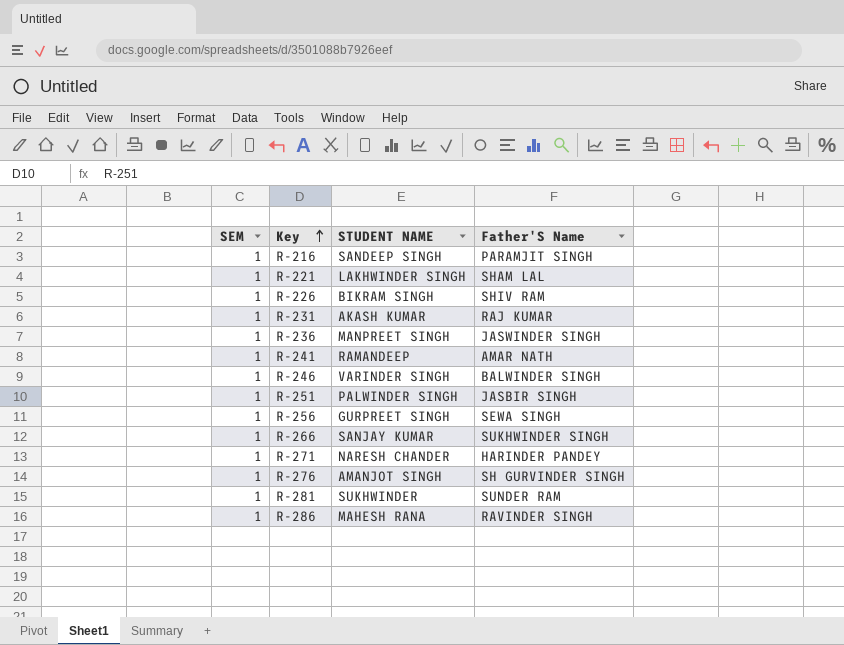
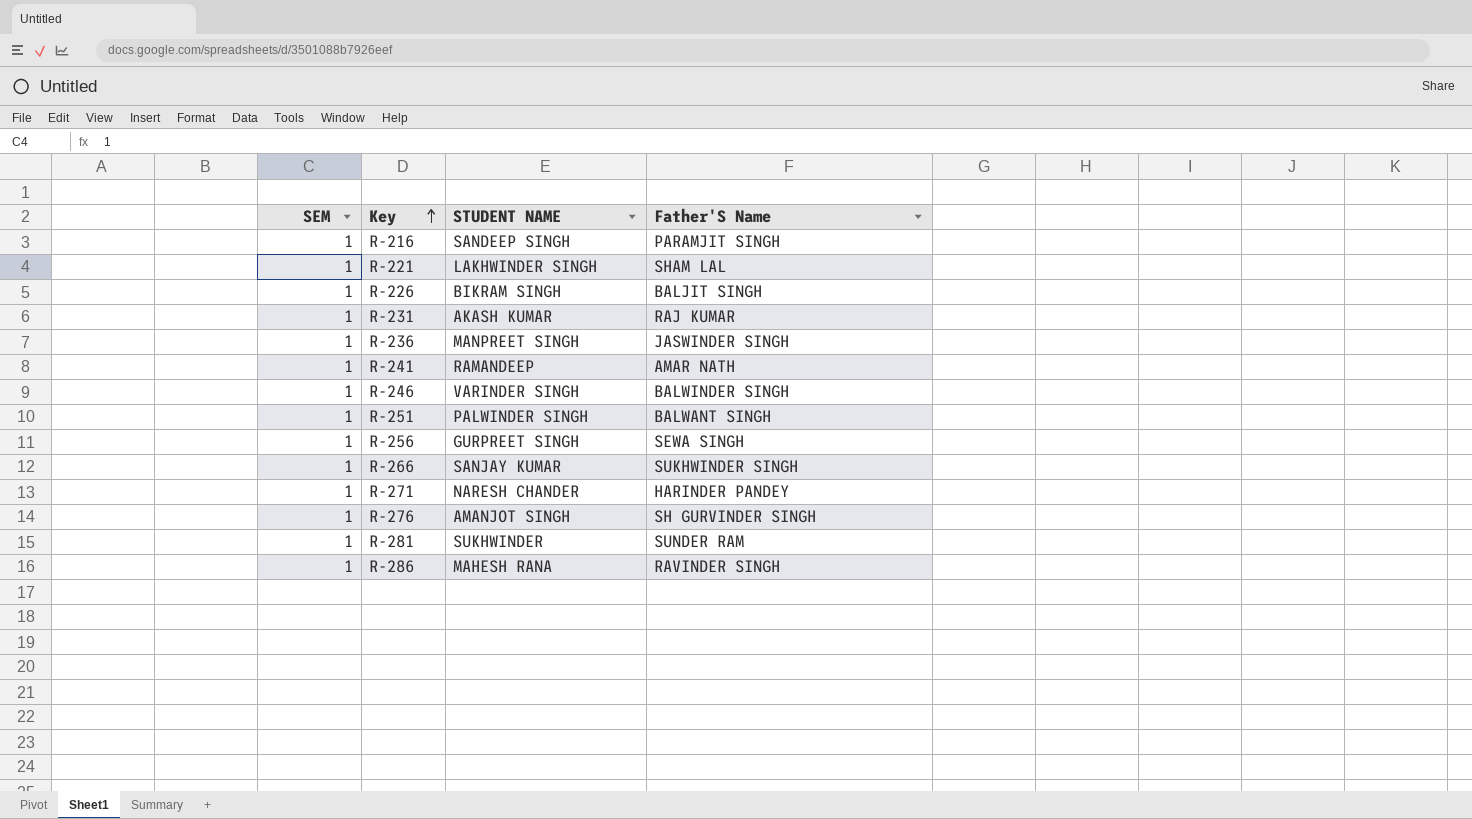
R-226 | Father'S Name: SHIV RAM -> BALJIT SINGH
R-251 | Father'S Name: JASBIR SINGH -> BALWANT SINGH

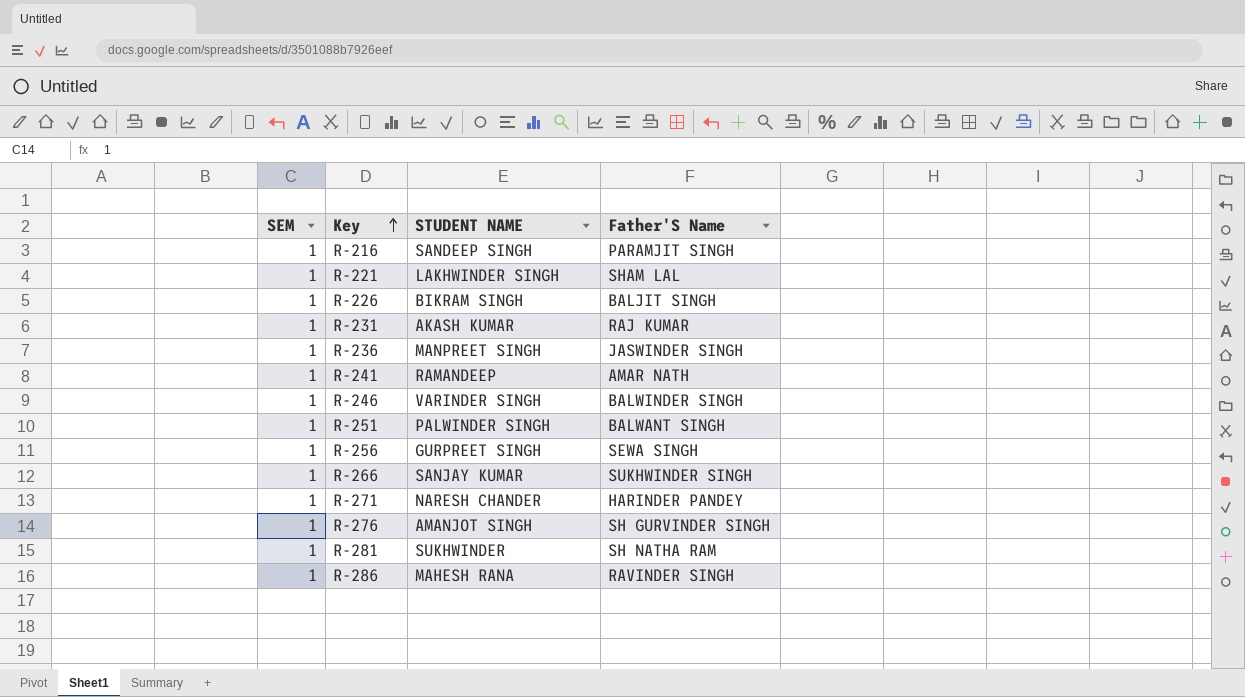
R-281 | Father'S Name: SUNDER RAM -> SH NATHA RAM

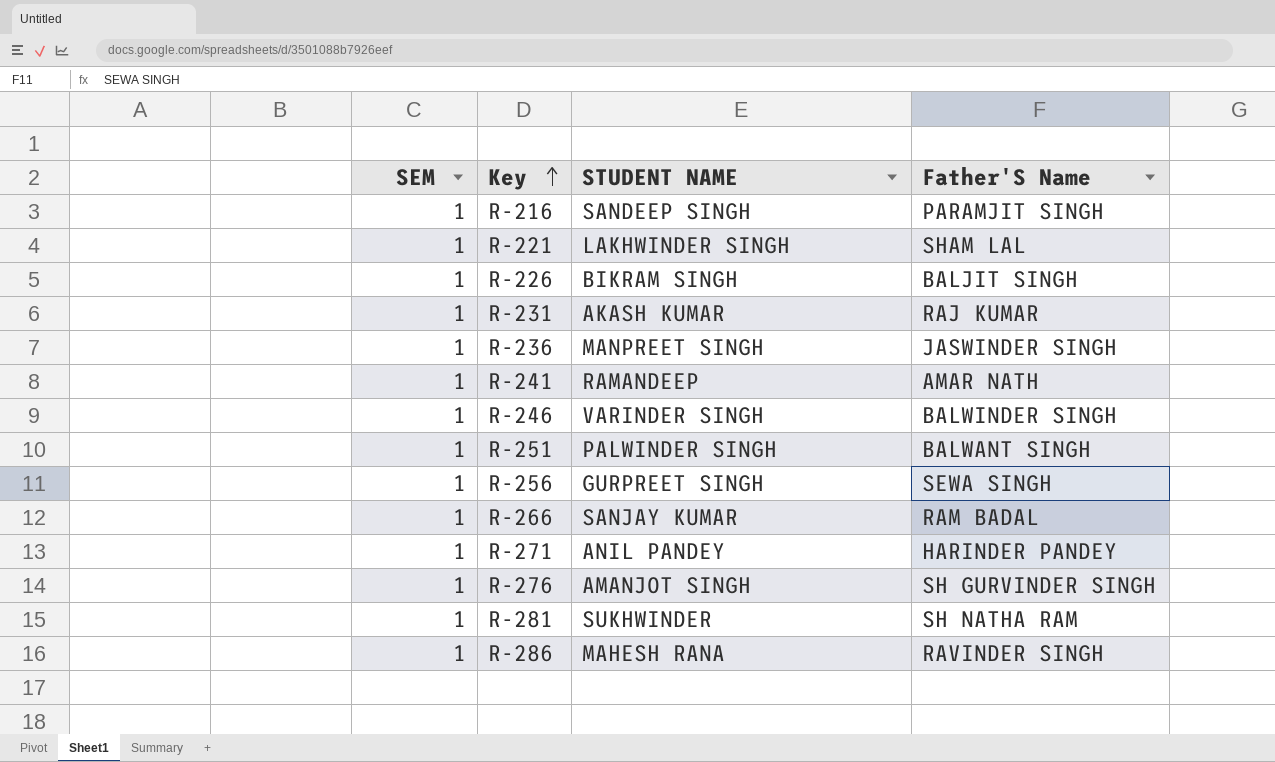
R-266 | Father'S Name: SUKHWINDER SINGH -> RAM BADAL
R-271 | STUDENT NAME: NARESH CHANDER -> ANIL PANDEY

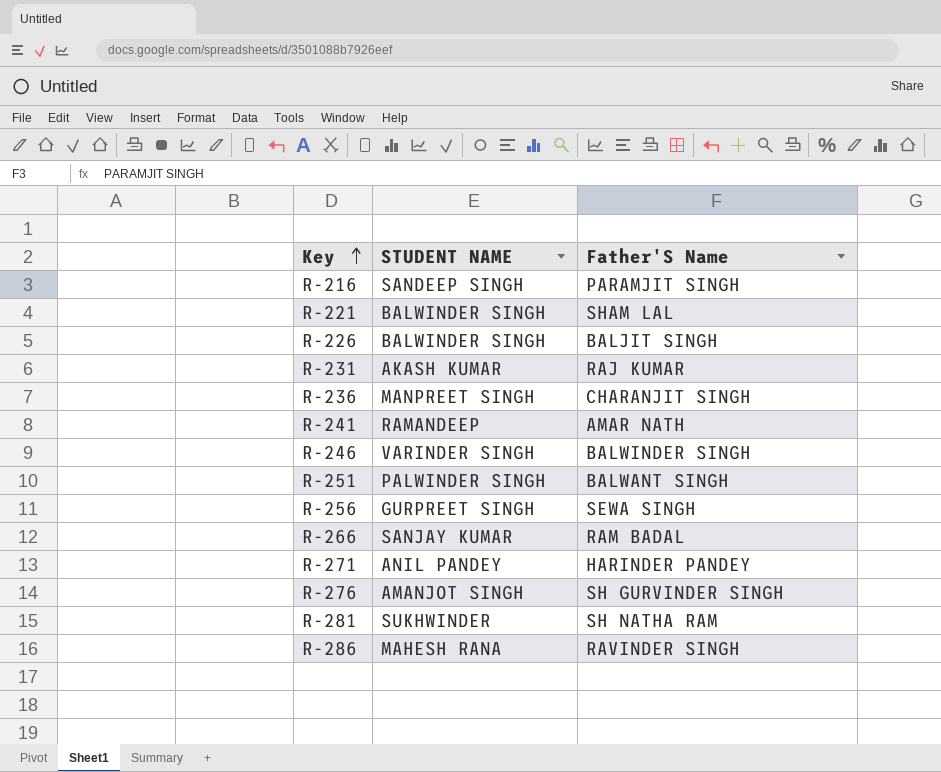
column SEM | position: 1 -> none
R-221 | STUDENT NAME: LAKHWINDER SINGH -> BALWINDER SINGH
R-226 | STUDENT NAME: BIKRAM SINGH -> BALWINDER SINGH
R-236 | Father'S Name: JASWINDER SINGH -> CHARANJIT SINGH

